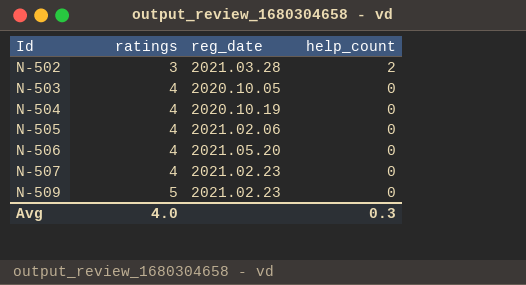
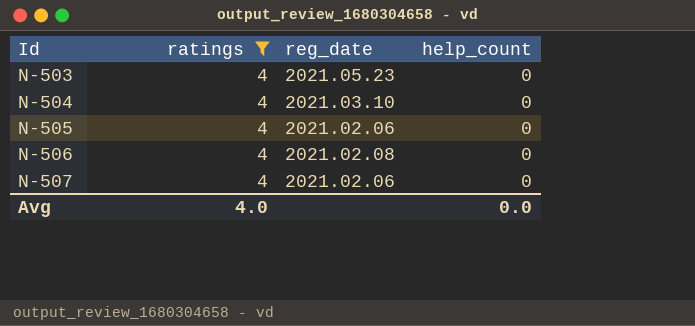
filter: none -> ratings = 4
N-503 | reg_date: 2020.10.05 -> 2021.05.23
N-504 | reg_date: 2020.10.19 -> 2021.03.10
N-506 | reg_date: 2021.05.20 -> 2021.02.08
N-507 | reg_date: 2021.02.23 -> 2021.02.06
Avg | help_count: 0.3 -> 0.0

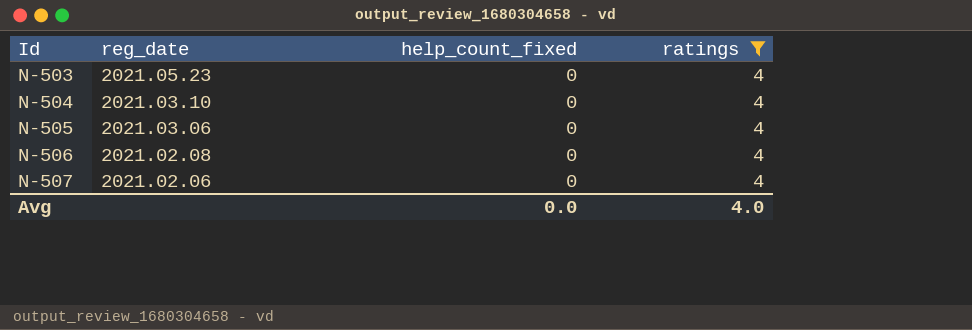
column name: help_count -> help_count_fixed
column ratings | position: 2 -> 4
N-505 | reg_date: 2021.02.06 -> 2021.03.06

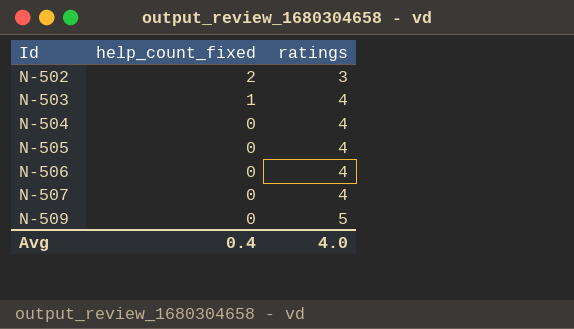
filter: ratings = 4 -> none
column reg_date | position: 2 -> none
N-503 | help_count_fixed: 0 -> 1
Avg | help_count_fixed: 0.0 -> 0.4

